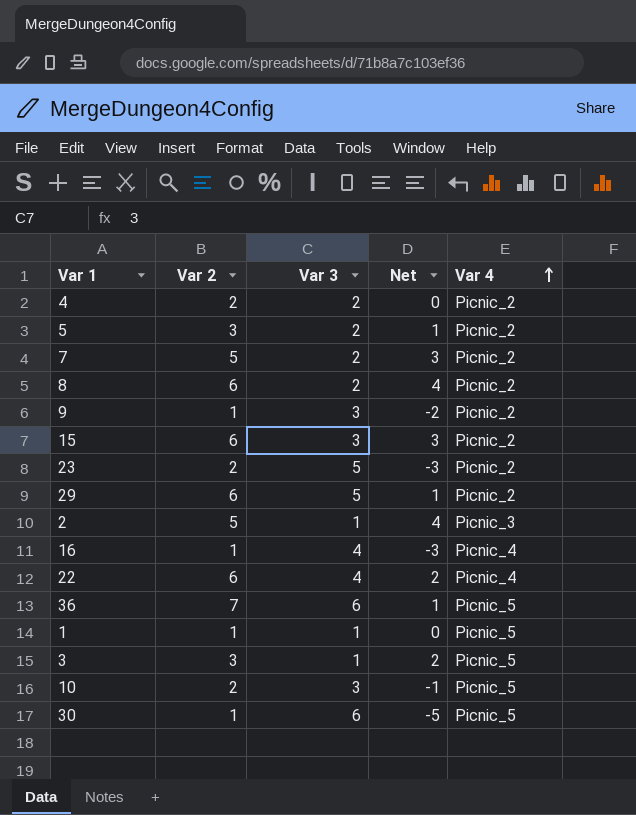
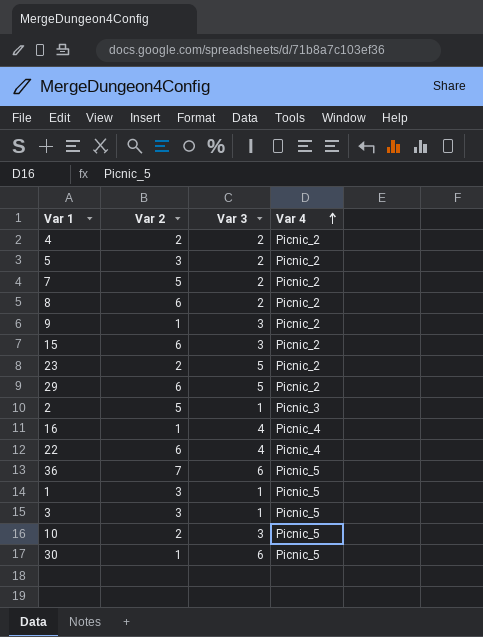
column Net | formula: [Var 2] - [Var 3] -> none
1 | Var 2: 1 -> 3

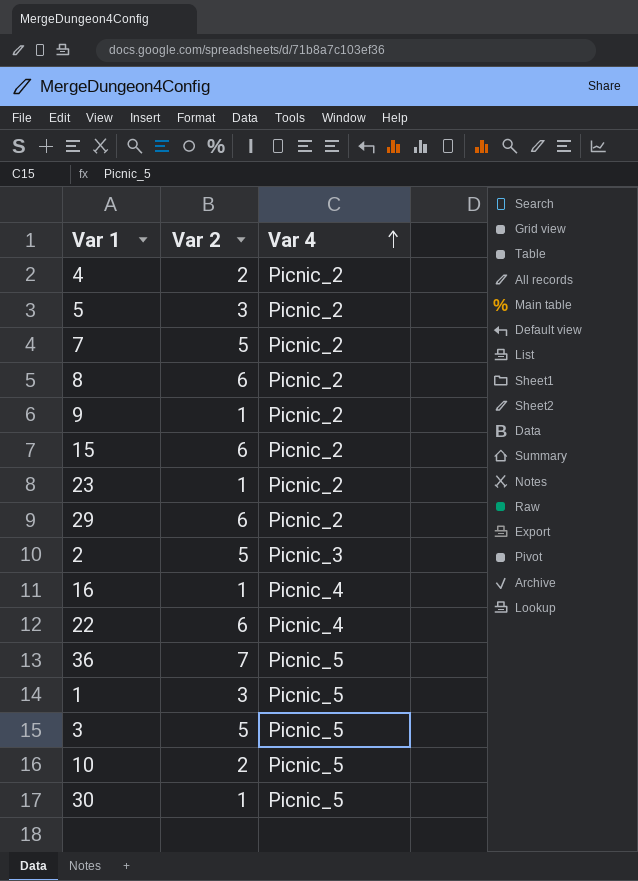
column Var 3 | position: 3 -> none
23 | Var 2: 2 -> 1
3 | Var 2: 3 -> 5

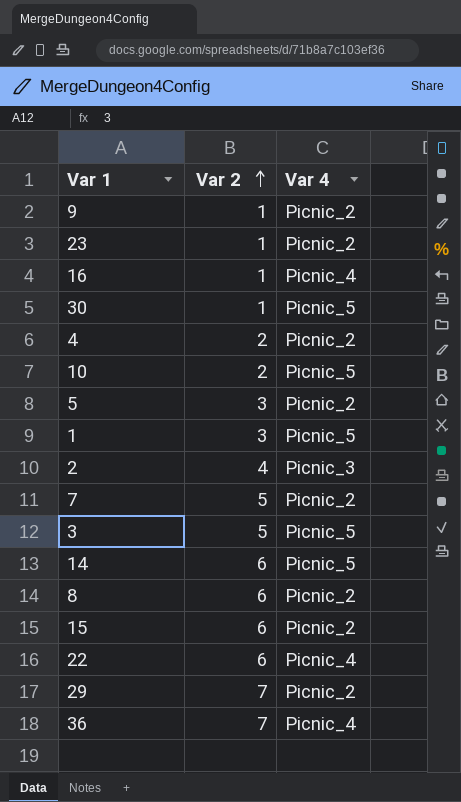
row order: Var 4 ascending -> Var 2 ascending
2 | Var 2: 5 -> 4
row 14: none -> 6 | Picnic_5
29 | Var 2: 6 -> 7
36 | Var 4: Picnic_5 -> Picnic_4

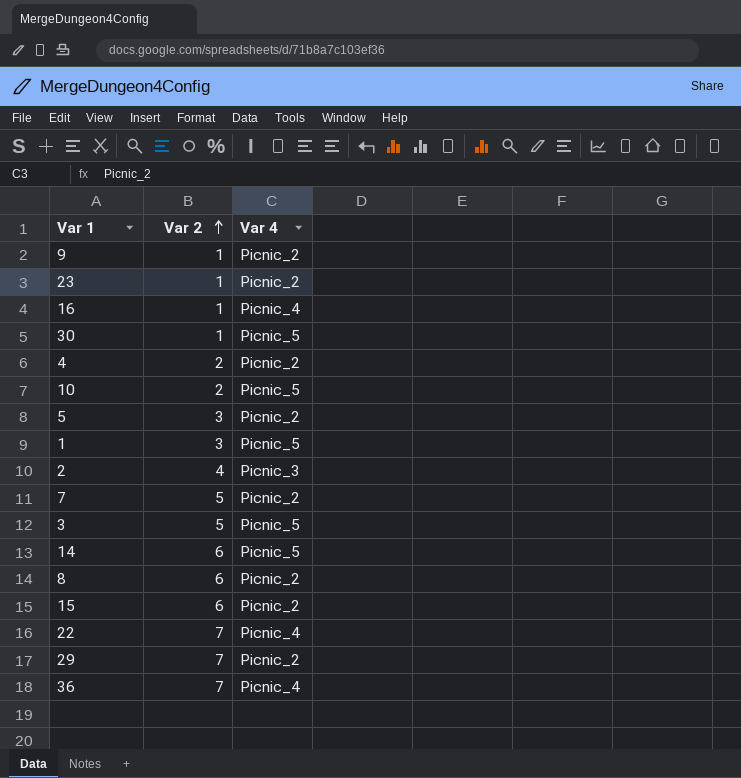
22 | Var 2: 6 -> 7

